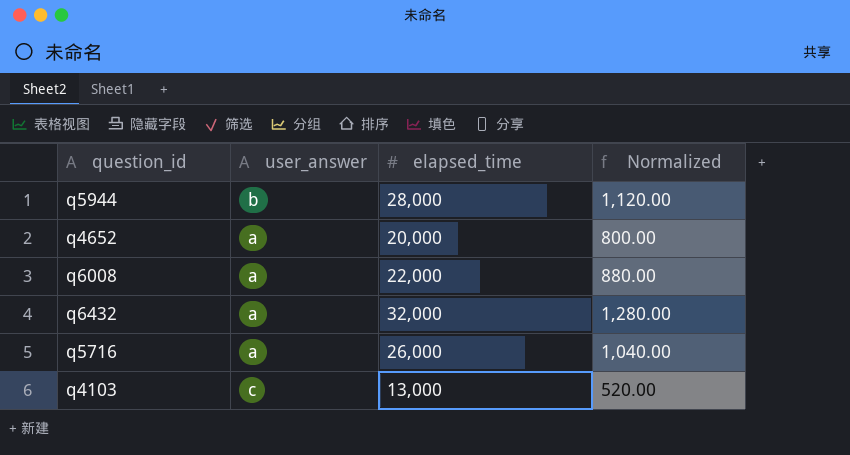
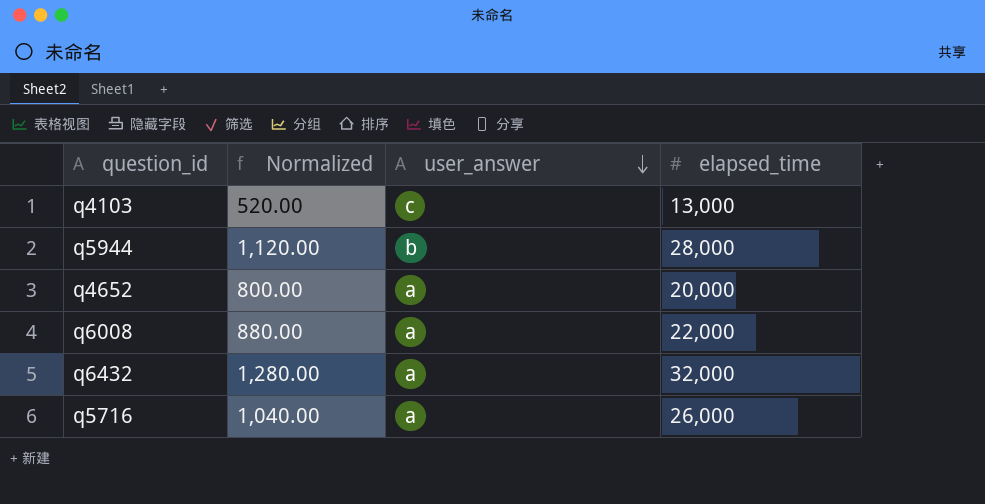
row order: none -> user_answer descending
column Normalized | position: 4 -> 2

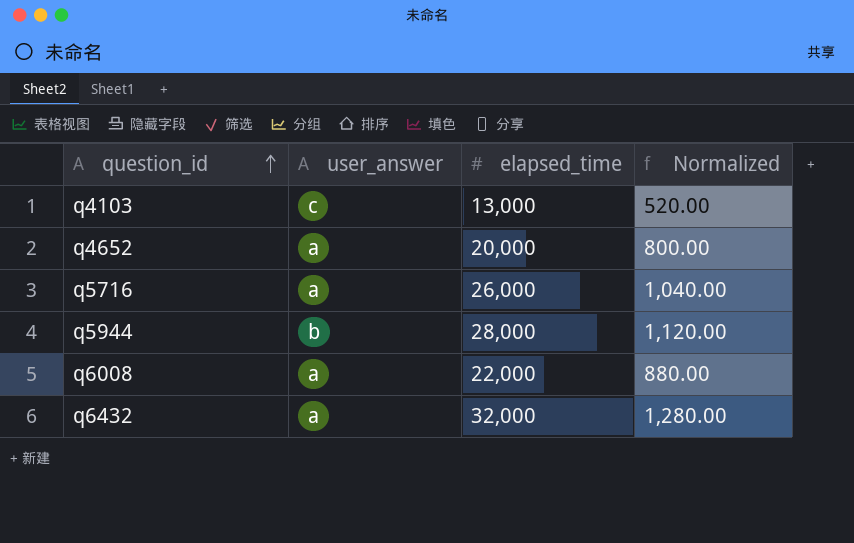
row order: user_answer descending -> question_id ascending
column Normalized | position: 2 -> 4

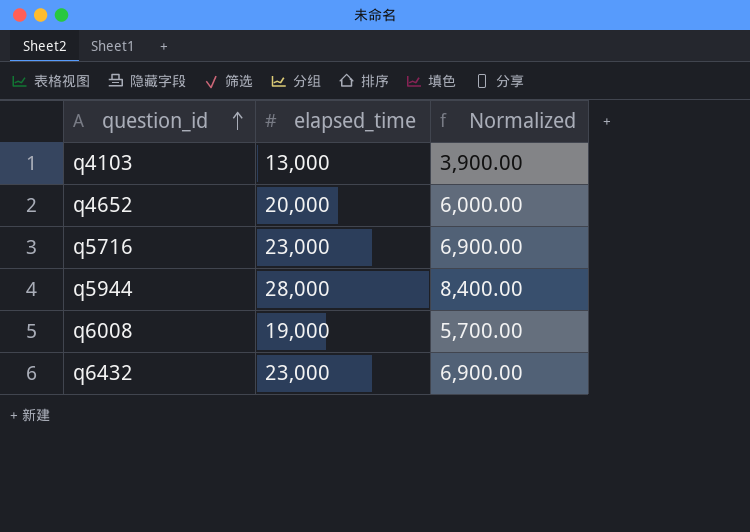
column user_answer | position: 2 -> none
column Normalized | formula: [elapsed_time] * 0.04 -> [elapsed_time] * 0.3
q5716 | elapsed_time: 26,000 -> 23,000
q6008 | elapsed_time: 22,000 -> 19,000
q6432 | elapsed_time: 32,000 -> 23,000

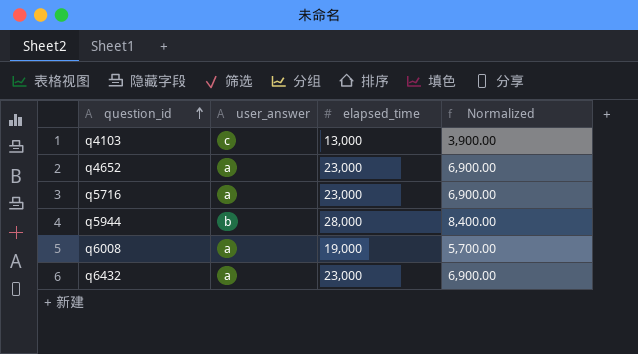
column user_answer | position: none -> 2
q4652 | elapsed_time: 20,000 -> 23,000
q4652 | Normalized: 6,000.00 -> 6,900.00

